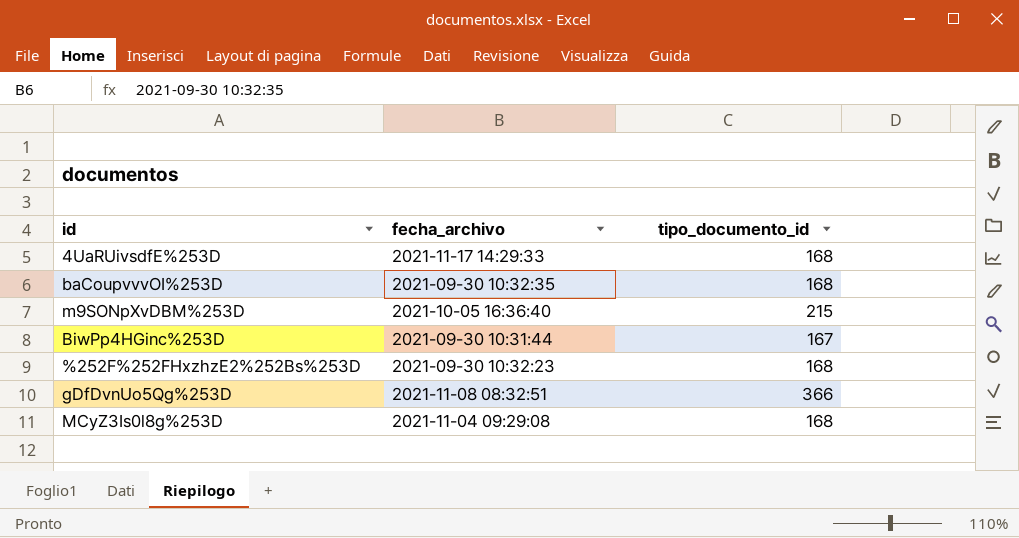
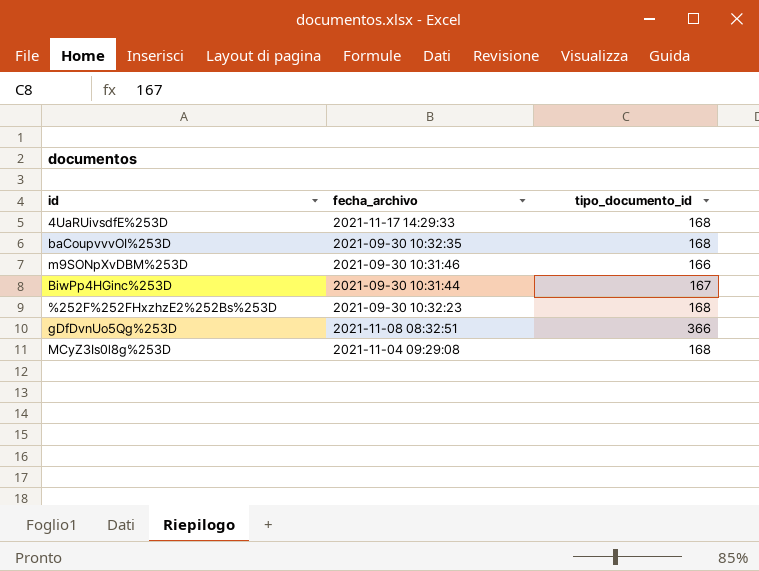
m9SONpXvDBM%253D | fecha_archivo: 2021-10-05 16:36:40 -> 2021-09-30 10:31:46
m9SONpXvDBM%253D | tipo_documento_id: 215 -> 166

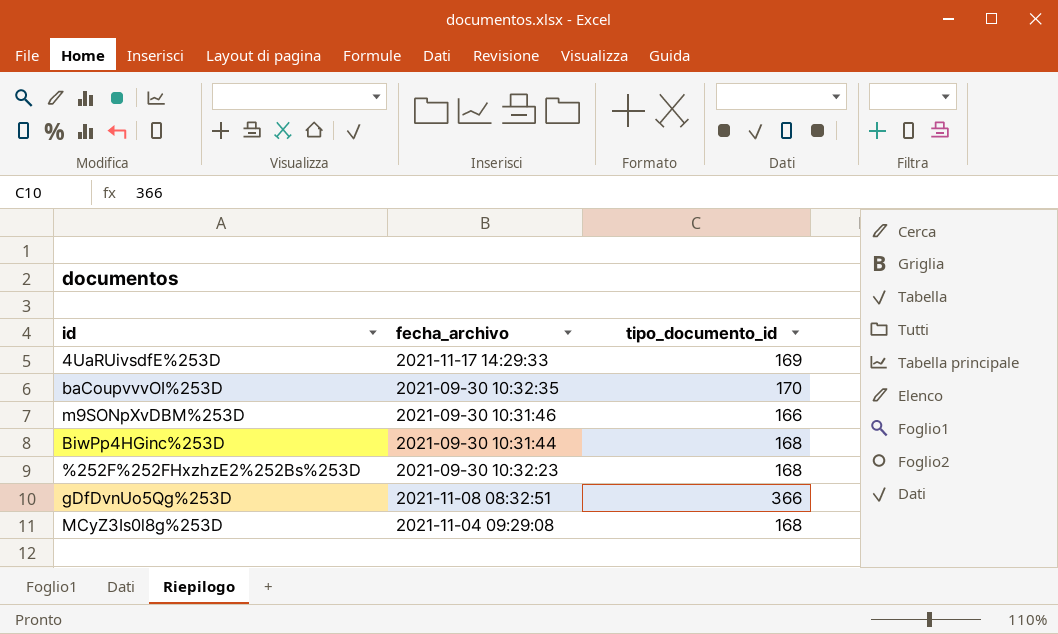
4UaRUivsdfE%253D | tipo_documento_id: 168 -> 169
baCoupvvvOI%253D | tipo_documento_id: 168 -> 170
BiwPp4HGinc%253D | tipo_documento_id: 167 -> 168

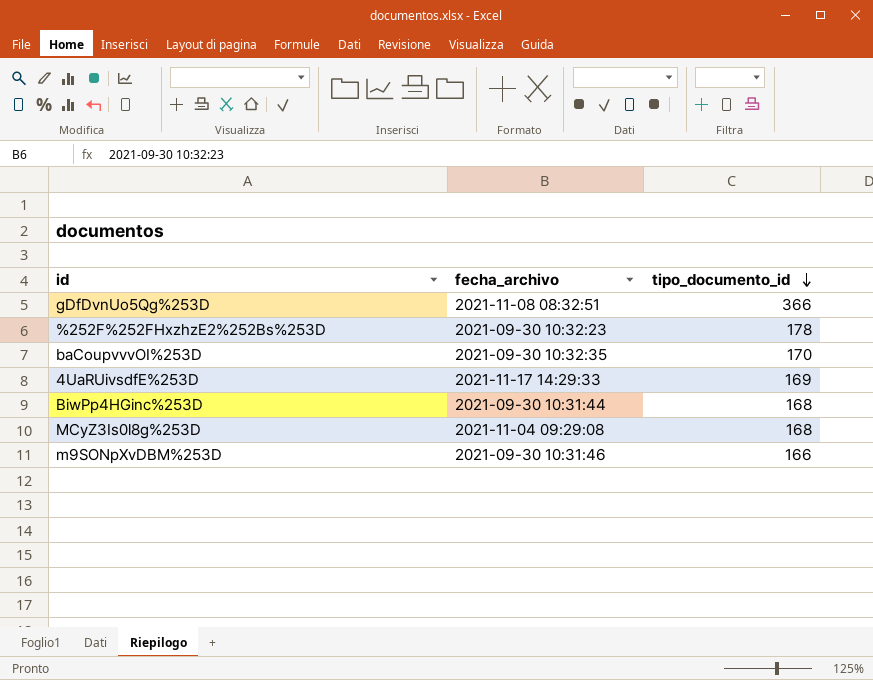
row order: none -> tipo_documento_id descending
%252F%252FHxzhzE2%252Bs%253D | tipo_documento_id: 168 -> 178

